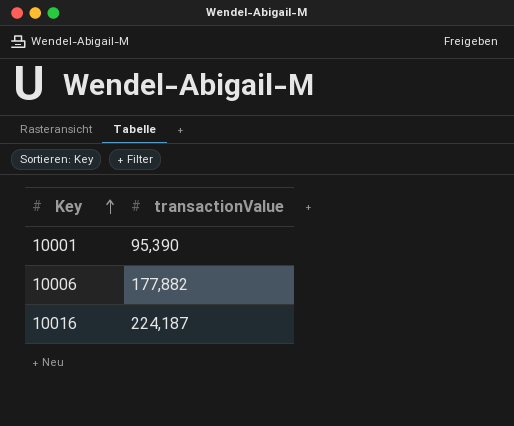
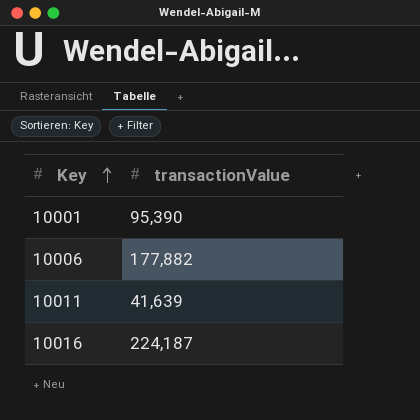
row 10011: none -> 41,639

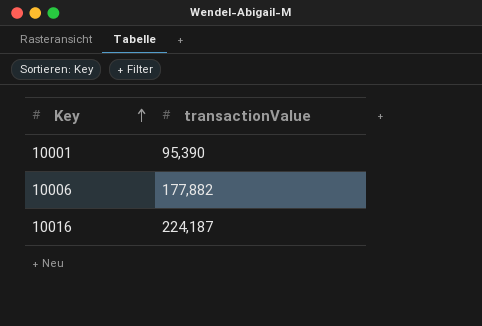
row 10011: 41,639 -> none

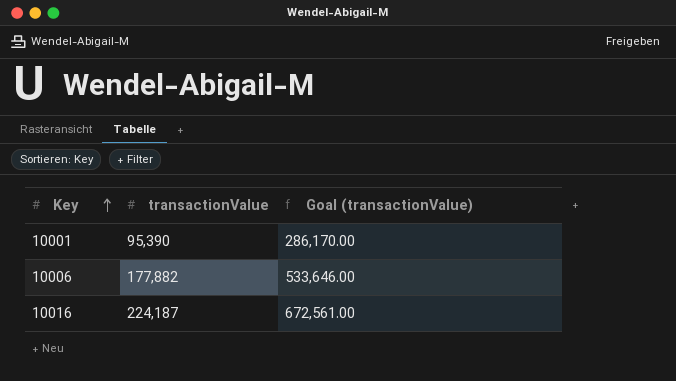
column Goal (transactionValue) | formula: none -> [transactionValue] * 3

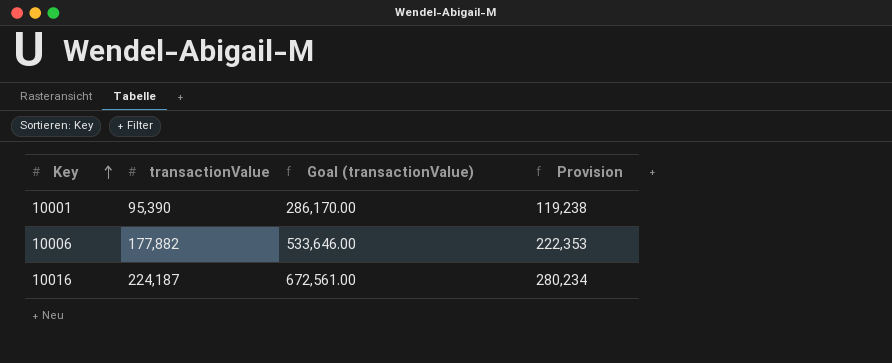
column Provision | formula: none -> [transactionValue] * 1.25

